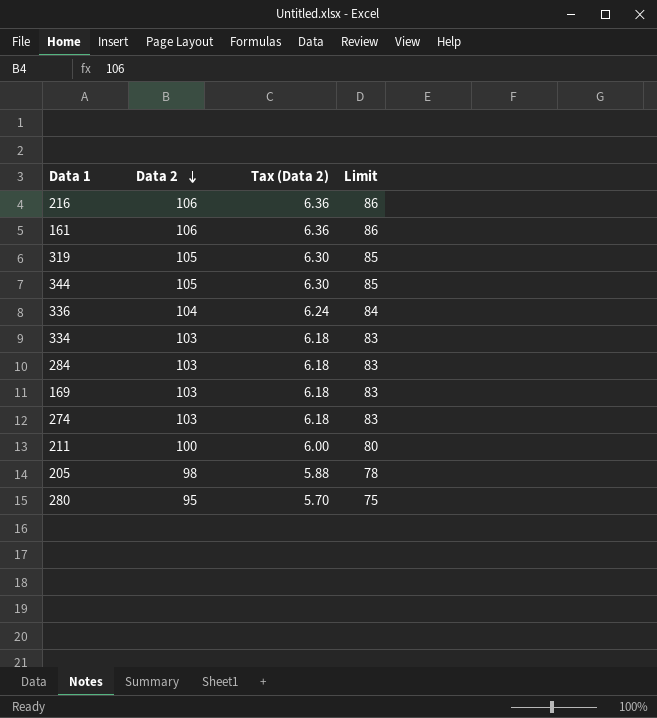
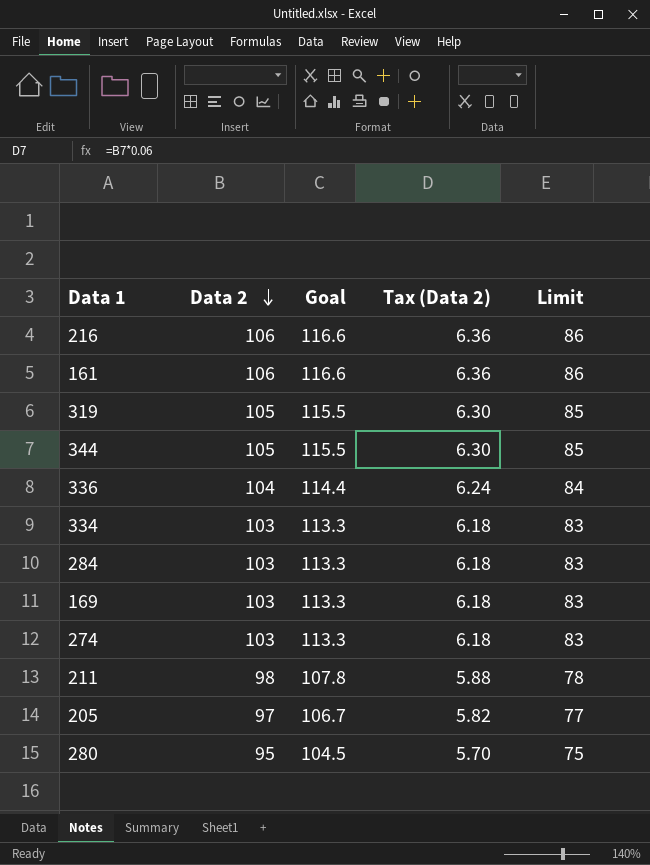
column Goal | formula: none -> [Data 2] * 1.1
211 | Data 2: 100 -> 98
211 | Tax (Data 2): 6.00 -> 5.88
211 | Limit: 80 -> 78
205 | Data 2: 98 -> 97
205 | Tax (Data 2): 5.88 -> 5.82
205 | Limit: 78 -> 77

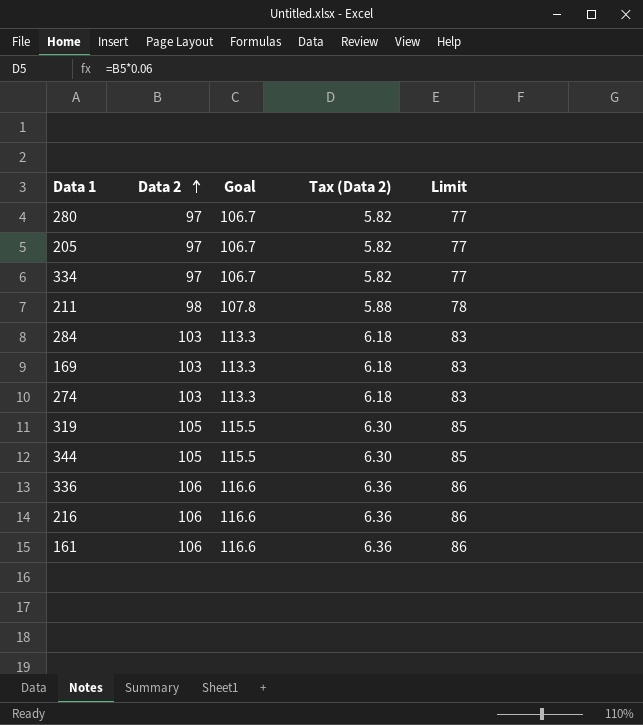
row order: Data 2 descending -> Data 2 ascending
280 | Data 2: 95 -> 97
280 | Goal: 104.5 -> 106.7
280 | Tax (Data 2): 5.70 -> 5.82
280 | Limit: 75 -> 77
334 | Data 2: 103 -> 97
334 | Goal: 113.3 -> 106.7
334 | Tax (Data 2): 6.18 -> 5.82
334 | Limit: 83 -> 77
336 | Data 2: 104 -> 106
336 | Goal: 114.4 -> 116.6
336 | Tax (Data 2): 6.24 -> 6.36
336 | Limit: 84 -> 86

